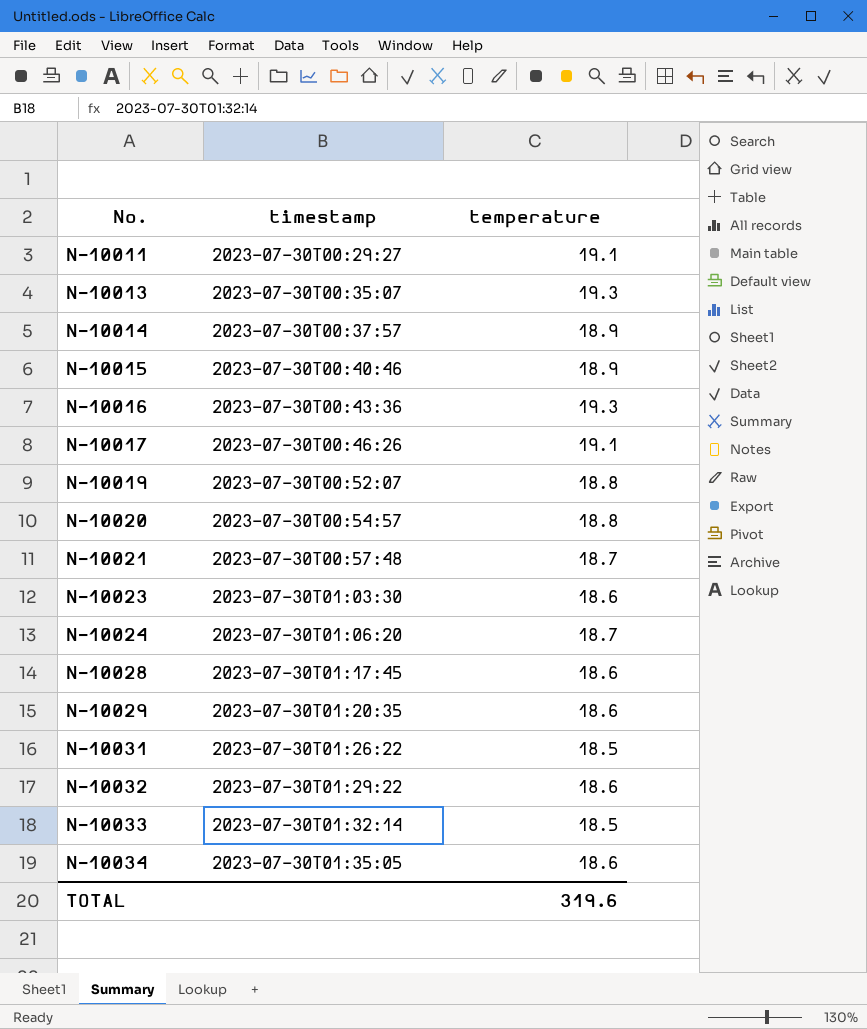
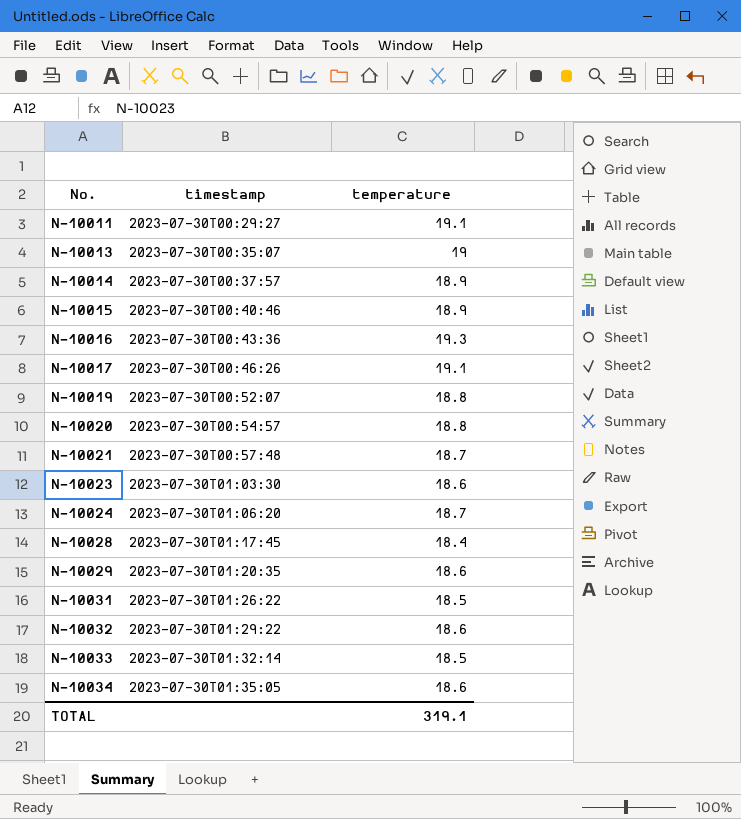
N-10013 | temperature: 19.3 -> 19
N-10028 | temperature: 18.6 -> 18.4
TOTAL | temperature: 319.6 -> 319.1

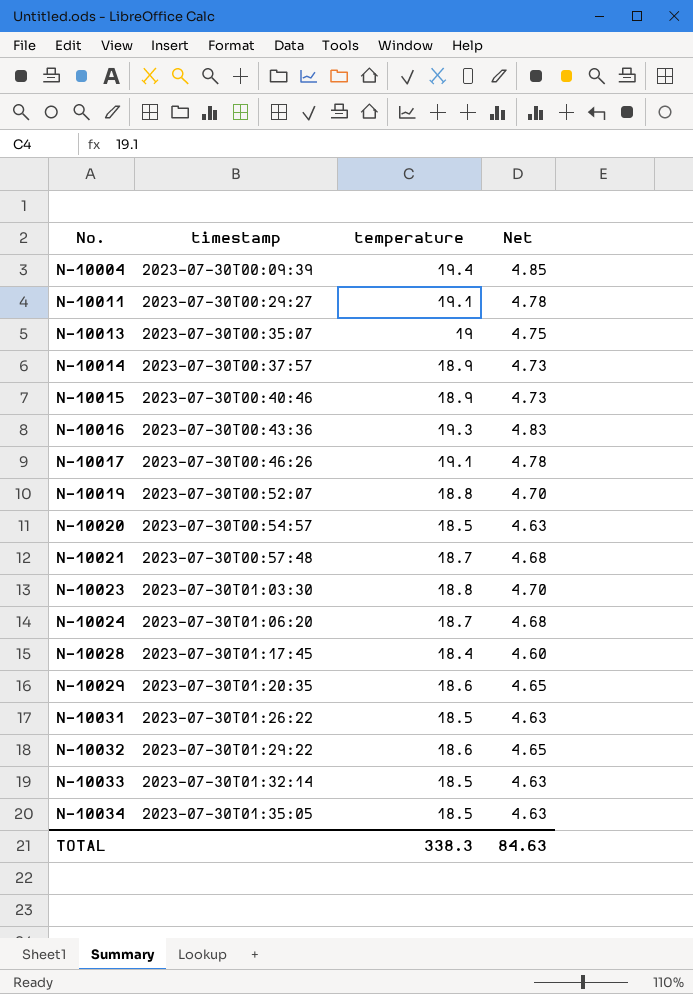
column Net | formula: none -> [temperature] * 0.25
row N-10004: none -> 2023-07-30T00:09:39 | 19.4 | 4.85
N-10020 | temperature: 18.8 -> 18.5
N-10023 | temperature: 18.6 -> 18.8
N-10034 | temperature: 18.6 -> 18.5
TOTAL | temperature: 319.1 -> 338.3

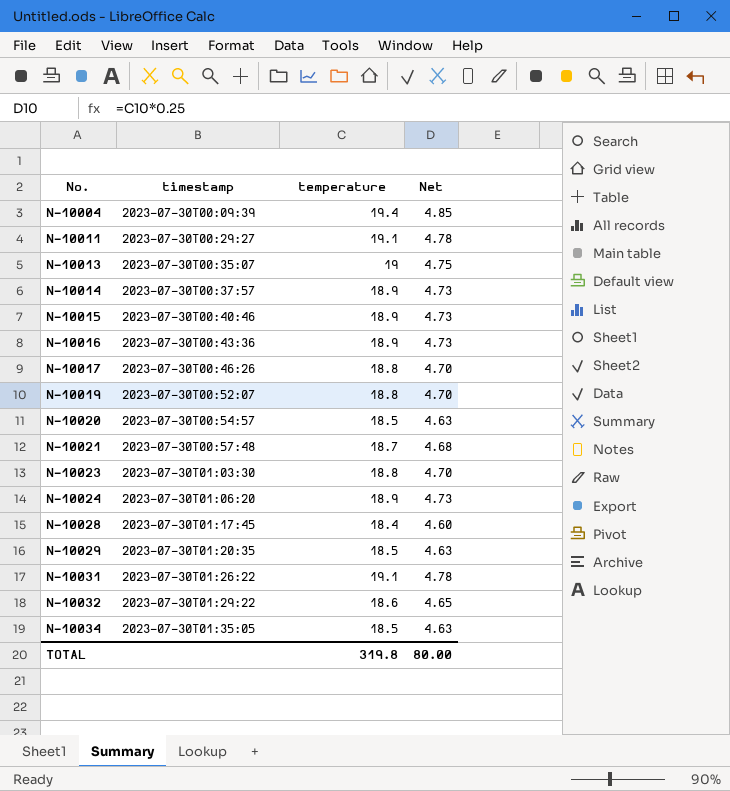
row N-10033: 2023-07-30T01:32:14 | 18.5 | 4.63 -> none
N-10016 | temperature: 19.3 -> 18.9
N-10016 | Net: 4.83 -> 4.73
N-10017 | temperature: 19.1 -> 18.8
N-10017 | Net: 4.78 -> 4.70
N-10024 | temperature: 18.7 -> 18.9
N-10024 | Net: 4.68 -> 4.73
N-10029 | temperature: 18.6 -> 18.5
N-10029 | Net: 4.65 -> 4.63
N-10031 | temperature: 18.5 -> 19.1
N-10031 | Net: 4.63 -> 4.78
TOTAL | temperature: 338.3 -> 319.8
TOTAL | Net: 84.63 -> 80.00

